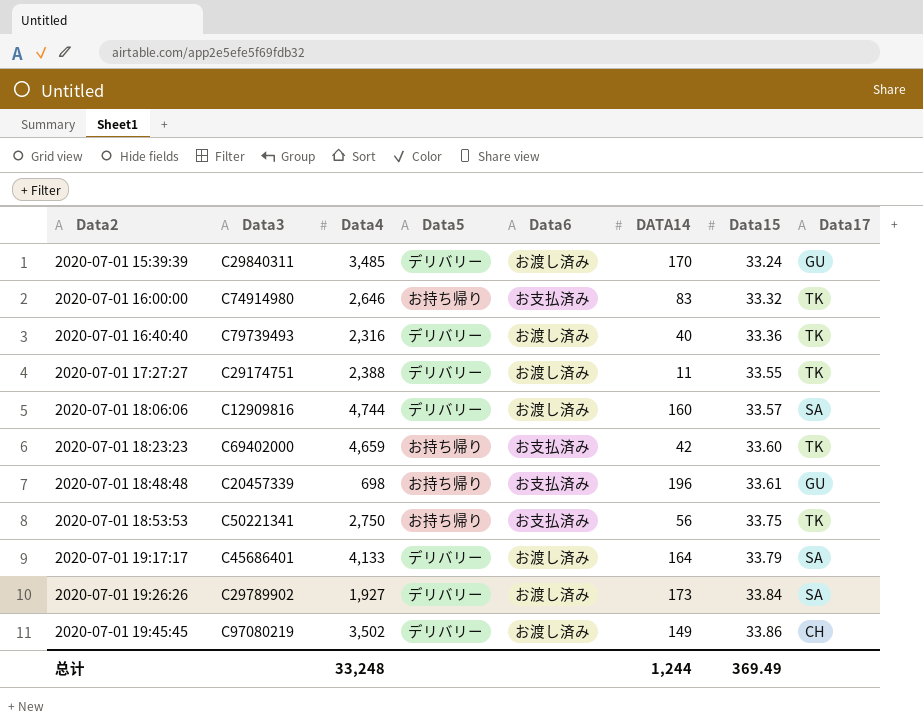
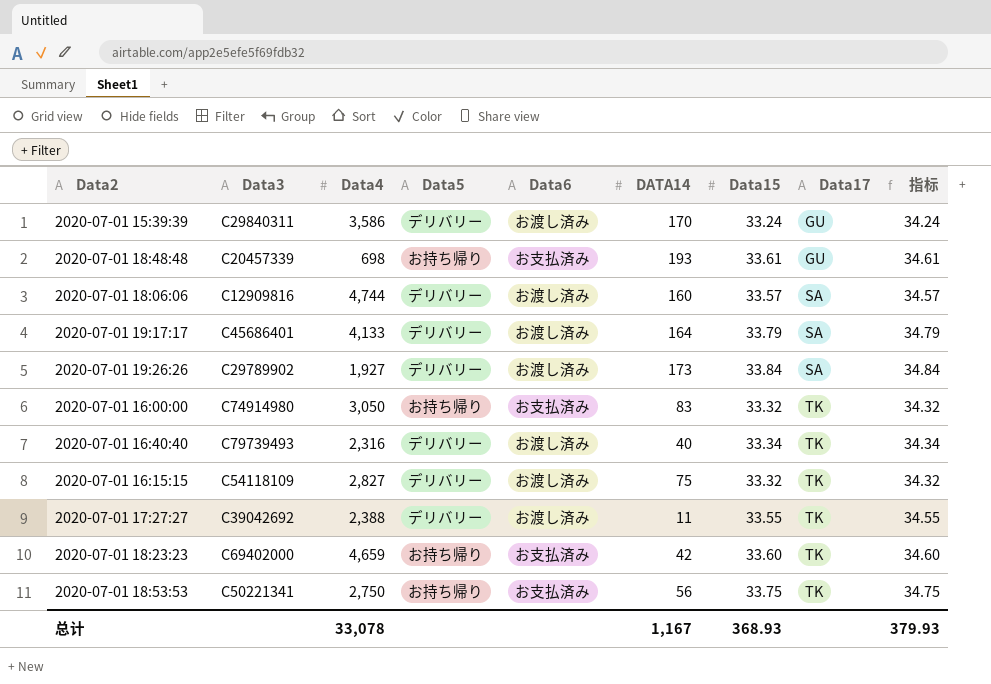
row order: Data2 ascending -> Data17 ascending
column 指标 | formula: none -> [Data15] + 1
row 2020-07-01 19:45:45: C97080219 | 3,502 | デリバリー | お渡し済み | 149 | 33.86 | CH -> none
2020-07-01 15:39:39 | Data4: 3,485 -> 3,586
2020-07-01 18:48:48 | DATA14: 196 -> 193
2020-07-01 16:00:00 | Data4: 2,646 -> 3,050
2020-07-01 16:40:40 | Data15: 33.36 -> 33.34
row 2020-07-01 16:15:15: none -> C54118109 | 2,827 | デリバリー | お渡し済み | 75 | 33.32 | TK | 34.32
2020-07-01 17:27:27 | Data3: C29174751 -> C39042692
总计 | Data4: 33,248 -> 33,078
总计 | DATA14: 1,244 -> 1,167
总计 | Data15: 369.49 -> 368.93

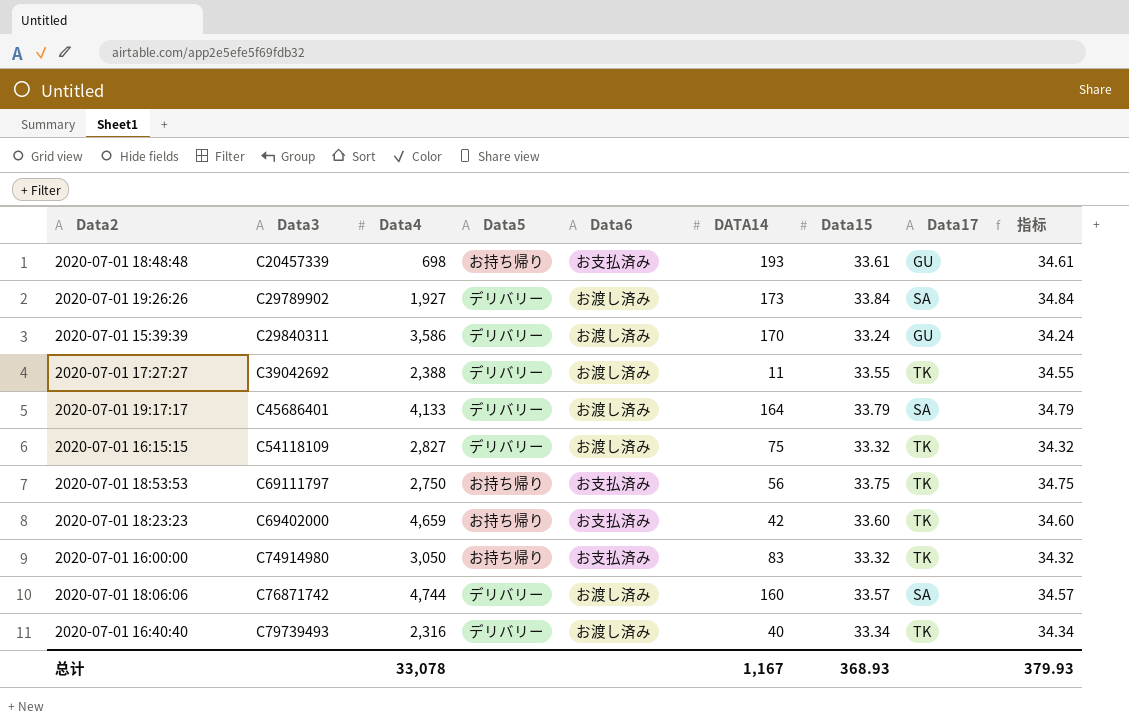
row order: Data17 ascending -> Data3 ascending
2020-07-01 18:53:53 | Data3: C50221341 -> C69111797
2020-07-01 18:06:06 | Data3: C12909816 -> C76871742

